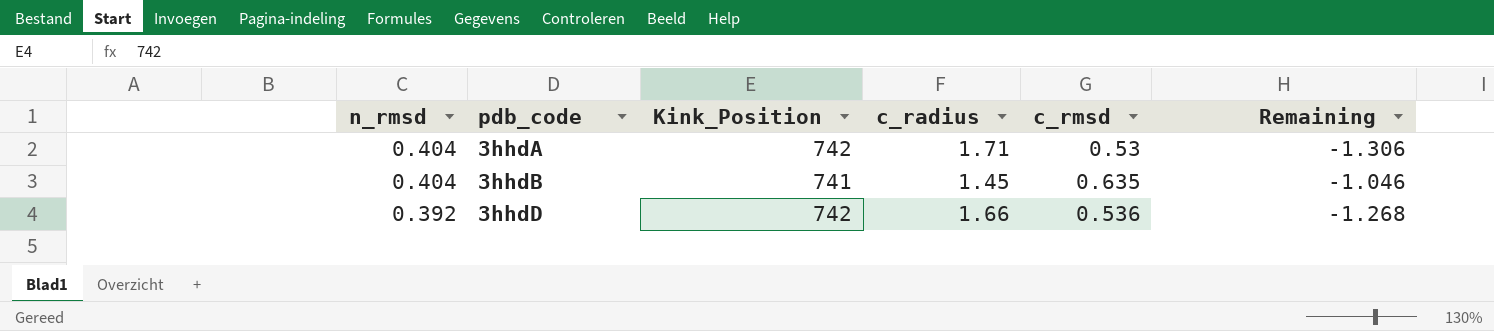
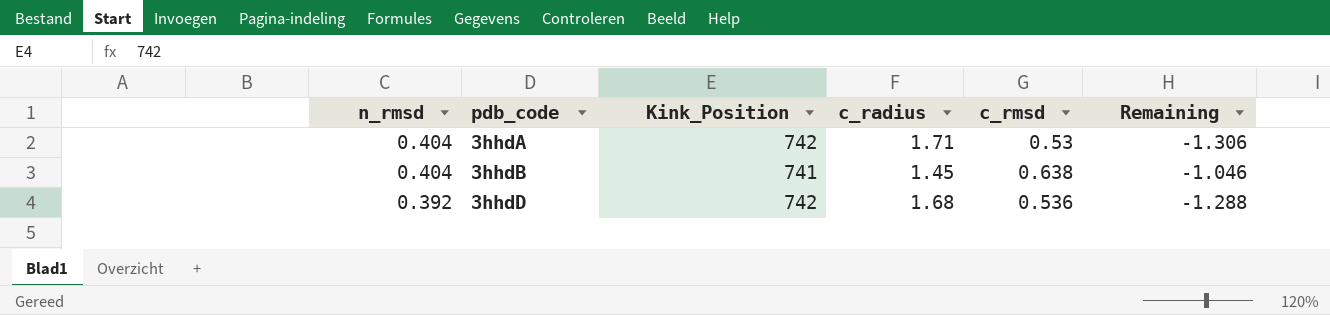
3hhdB | c_rmsd: 0.635 -> 0.638
3hhdD | c_radius: 1.66 -> 1.68
3hhdD | Remaining: -1.268 -> -1.288

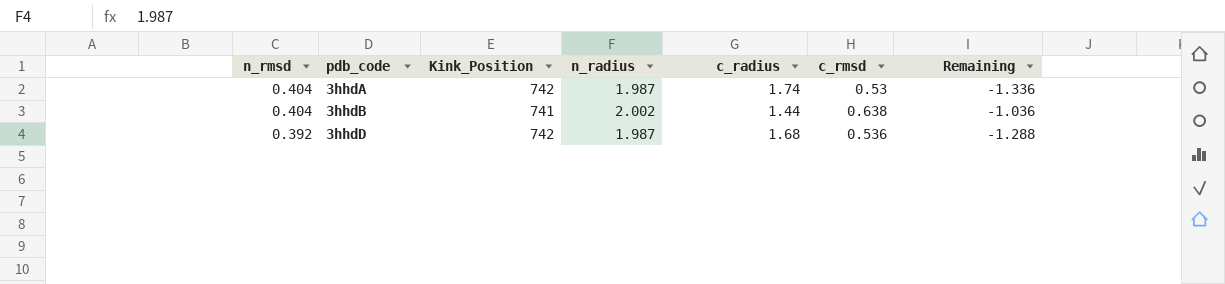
column n_radius | position: none -> 4
3hhdA | c_radius: 1.71 -> 1.74
3hhdA | Remaining: -1.306 -> -1.336
3hhdB | c_radius: 1.45 -> 1.44
3hhdB | Remaining: -1.046 -> -1.036

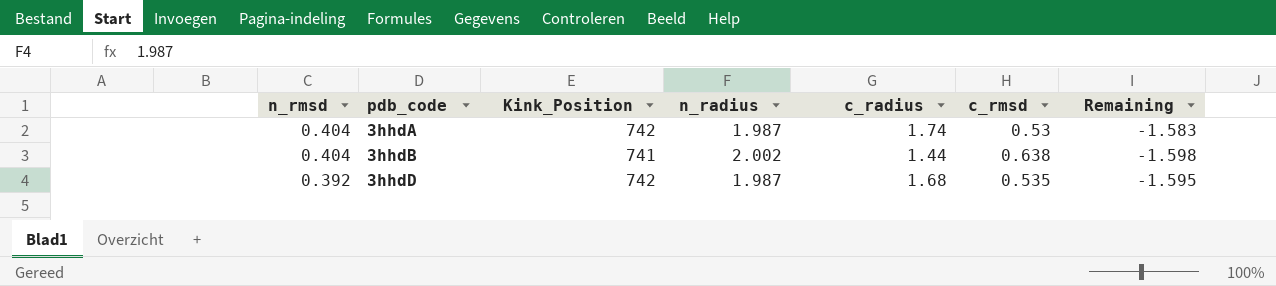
column Remaining | formula: [n_rmsd] - [c_radius] -> [n_rmsd] - [n_radius]
3hhdD | c_rmsd: 0.536 -> 0.535

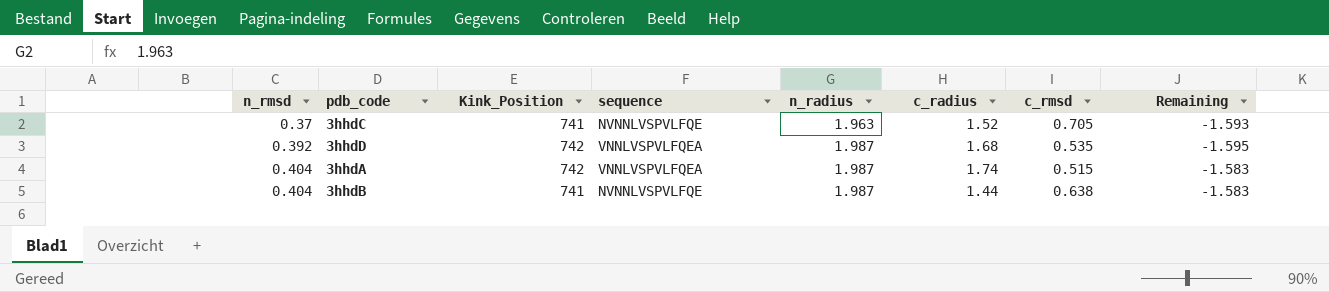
row order: n_rmsd descending -> n_rmsd ascending
column sequence | position: none -> 4
row 3hhdC: none -> 0.37 | 741 | NVNNLVSPVLFQE | 1.963 | 1.52 | 0.705 | -1.593
3hhdA | c_rmsd: 0.53 -> 0.515
3hhdB | n_radius: 2.002 -> 1.987
3hhdB | Remaining: -1.598 -> -1.583

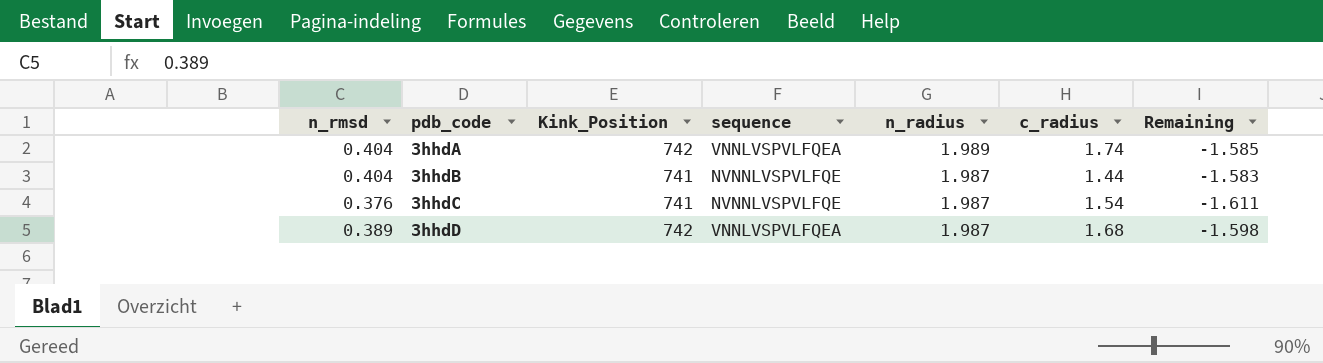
row order: n_rmsd ascending -> pdb_code ascending
column c_rmsd | position: 7 -> none
3hhdA | n_radius: 1.987 -> 1.989
3hhdA | Remaining: -1.583 -> -1.585
3hhdC | n_rmsd: 0.37 -> 0.376
3hhdC | n_radius: 1.963 -> 1.987
3hhdC | c_radius: 1.52 -> 1.54
3hhdC | Remaining: -1.593 -> -1.611
3hhdD | n_rmsd: 0.392 -> 0.389
3hhdD | Remaining: -1.595 -> -1.598

